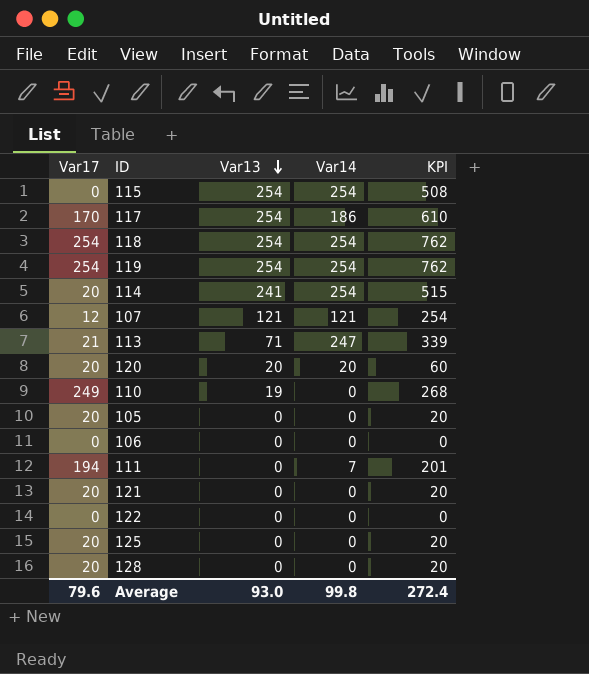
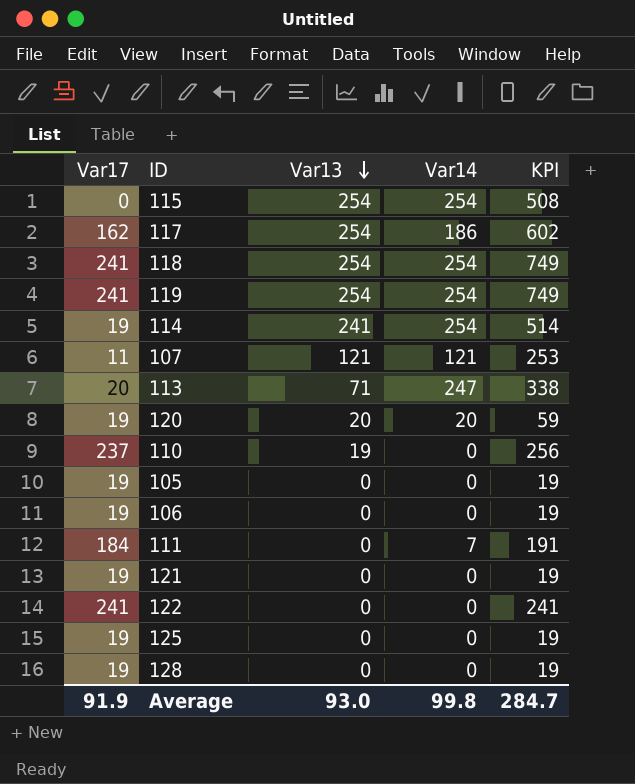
117 | Var17: 170 -> 162
117 | KPI: 610 -> 602
118 | Var17: 254 -> 241
118 | KPI: 762 -> 749
119 | Var17: 254 -> 241
119 | KPI: 762 -> 749
114 | Var17: 20 -> 19
114 | KPI: 515 -> 514
107 | Var17: 12 -> 11
107 | KPI: 254 -> 253
113 | Var17: 21 -> 20
113 | KPI: 339 -> 338
120 | Var17: 20 -> 19
120 | KPI: 60 -> 59
110 | Var17: 249 -> 237
110 | KPI: 268 -> 256
105 | Var17: 20 -> 19
105 | KPI: 20 -> 19
106 | Var17: 0 -> 19
106 | KPI: 0 -> 19
111 | Var17: 194 -> 184
111 | KPI: 201 -> 191
121 | Var17: 20 -> 19
121 | KPI: 20 -> 19
122 | Var17: 0 -> 241
122 | KPI: 0 -> 241
125 | Var17: 20 -> 19
125 | KPI: 20 -> 19
128 | Var17: 20 -> 19
128 | KPI: 20 -> 19
Average | Var17: 79.6 -> 91.9
Average | KPI: 272.4 -> 284.7

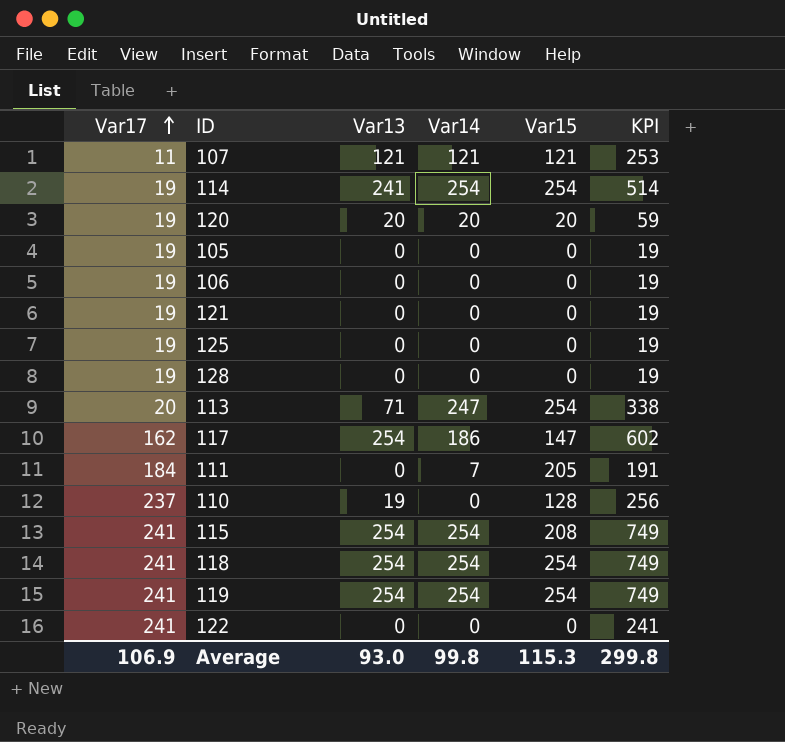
row order: Var13 descending -> Var17 ascending
column Var15 | position: none -> 5
115 | Var17: 0 -> 241
115 | KPI: 508 -> 749
Average | Var17: 91.9 -> 106.9
Average | KPI: 284.7 -> 299.8

